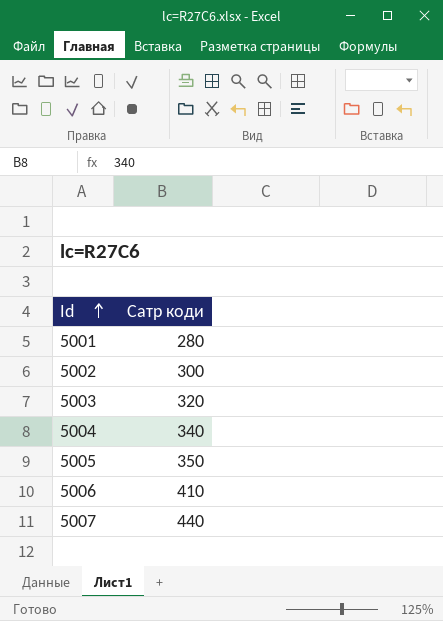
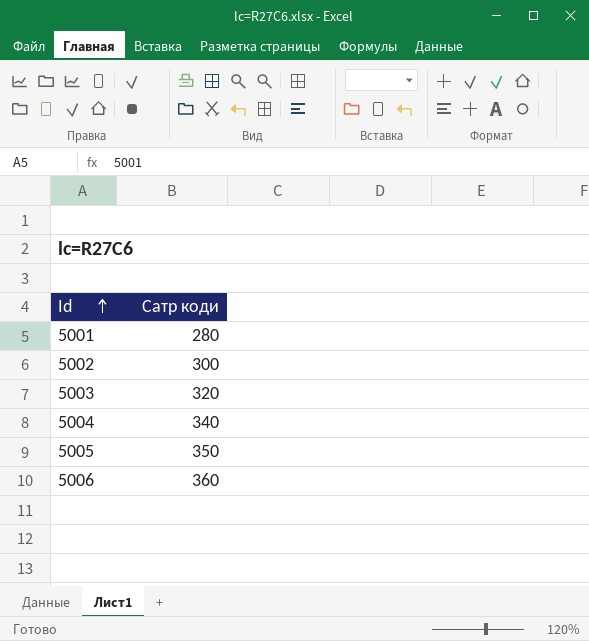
row 5007: 440 -> none
5006 | Сатр коди: 410 -> 360

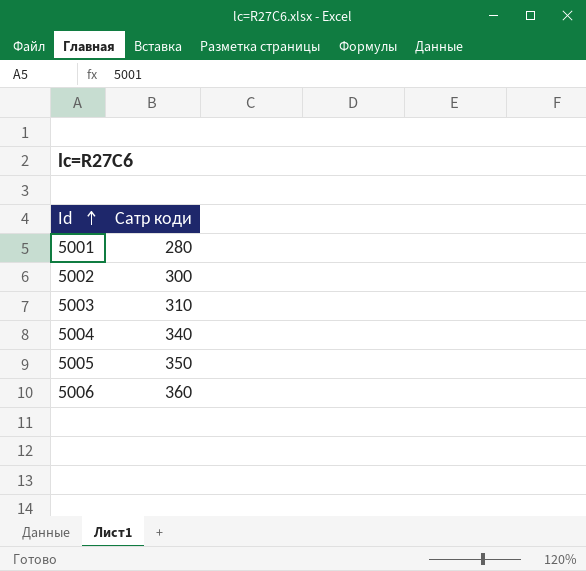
5003 | Сатр коди: 320 -> 310

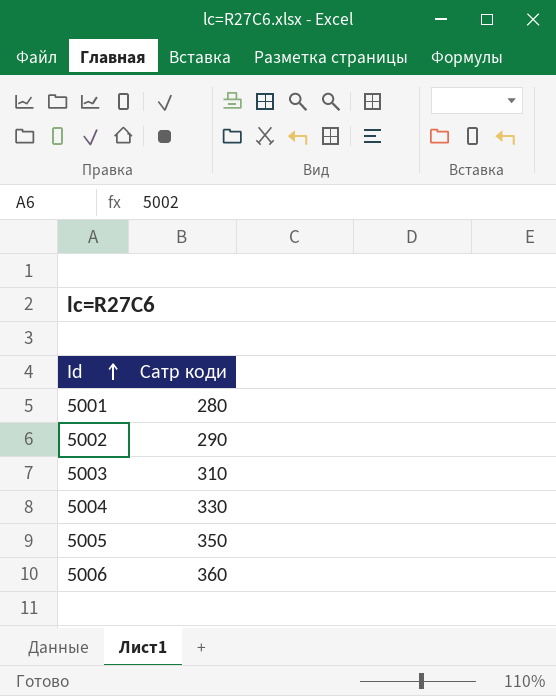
5002 | Сатр коди: 300 -> 290
5004 | Сатр коди: 340 -> 330

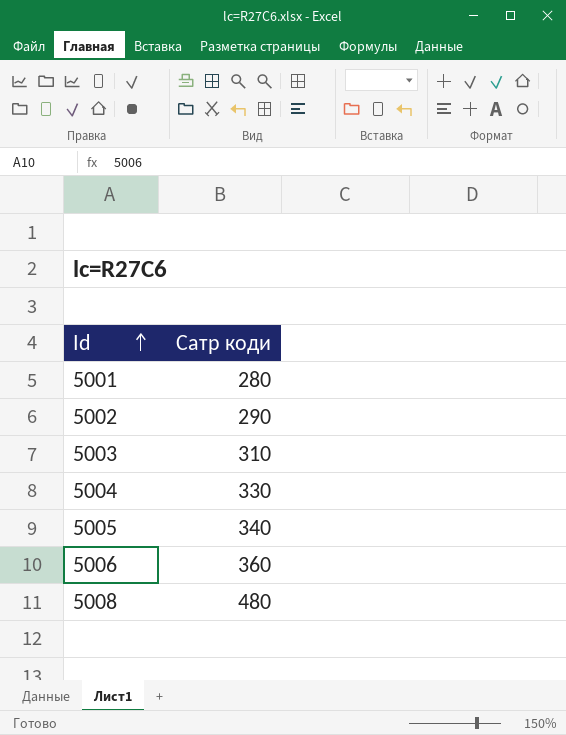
5005 | Сатр коди: 350 -> 340
row 5008: none -> 480

